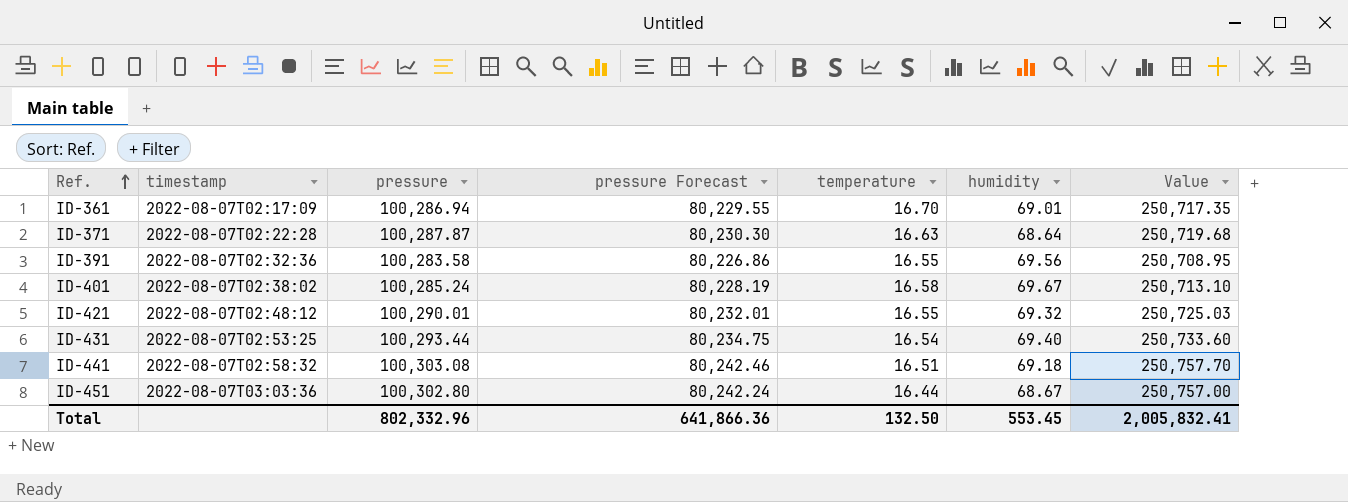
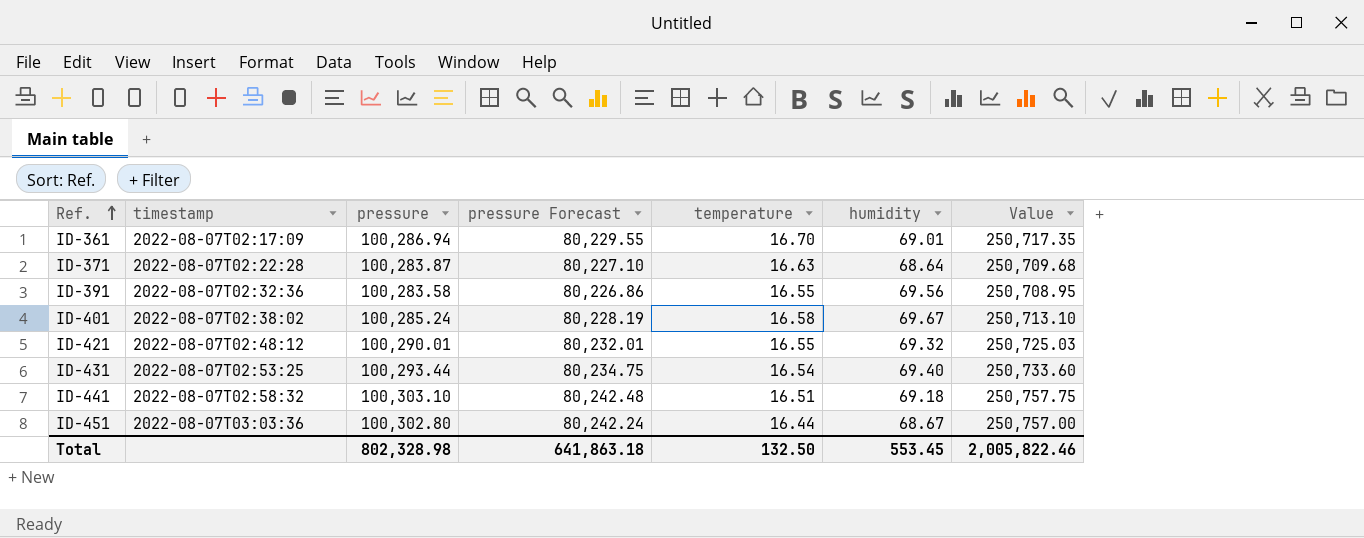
ID-371 | pressure: 100,287.87 -> 100,283.87
ID-371 | pressure Forecast: 80,230.30 -> 80,227.10
ID-371 | Value: 250,719.68 -> 250,709.68
ID-441 | pressure: 100,303.08 -> 100,303.10
ID-441 | pressure Forecast: 80,242.46 -> 80,242.48
ID-441 | Value: 250,757.70 -> 250,757.75
Total | pressure: 802,332.96 -> 802,328.98
Total | pressure Forecast: 641,866.36 -> 641,863.18
Total | Value: 2,005,832.41 -> 2,005,822.46

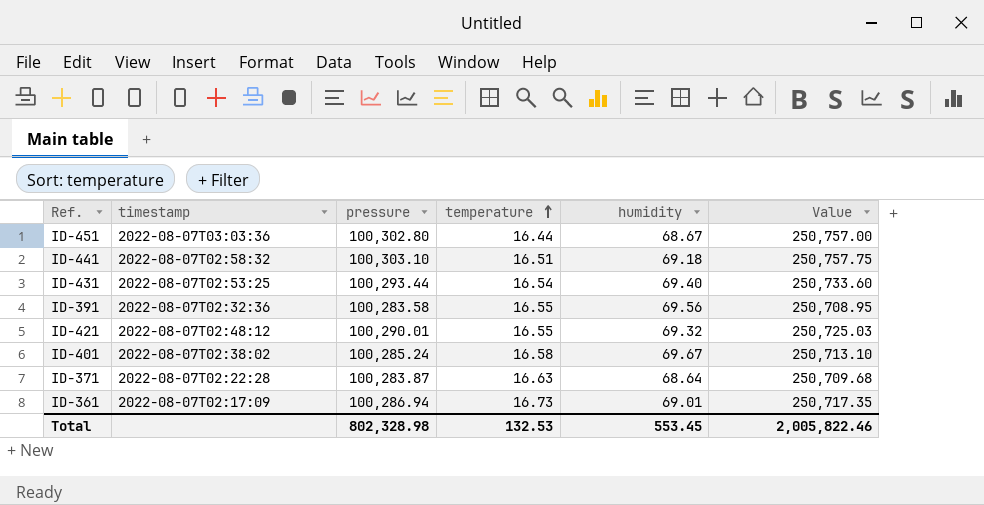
row order: Ref. ascending -> temperature ascending
column pressure Forecast | formula: [pressure] * 0.8 -> none
ID-361 | temperature: 16.70 -> 16.73
Total | temperature: 132.50 -> 132.53

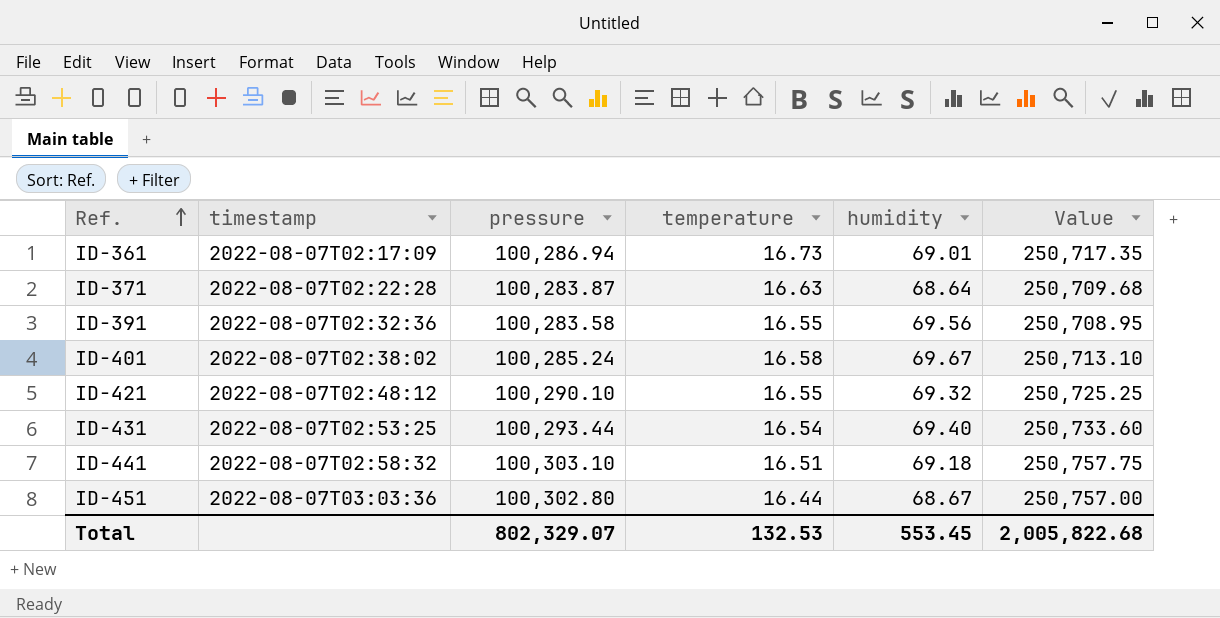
row order: temperature ascending -> Ref. ascending
ID-421 | pressure: 100,290.01 -> 100,290.10
ID-421 | Value: 250,725.03 -> 250,725.25
Total | pressure: 802,328.98 -> 802,329.07
Total | Value: 2,005,822.46 -> 2,005,822.68

